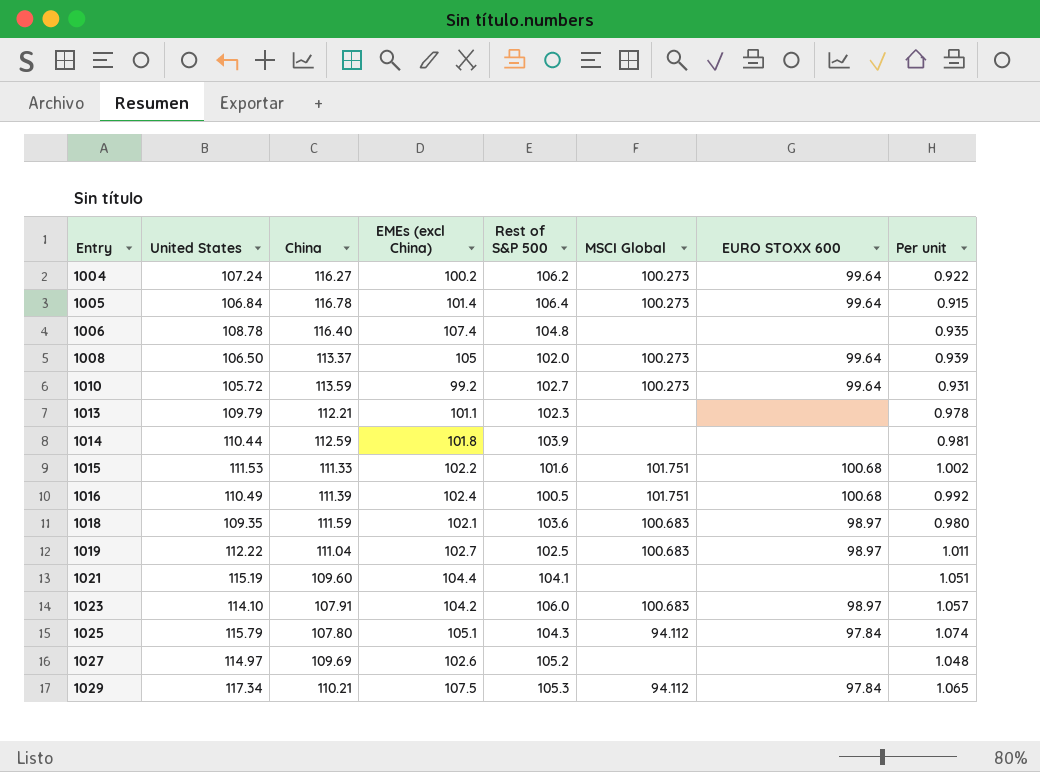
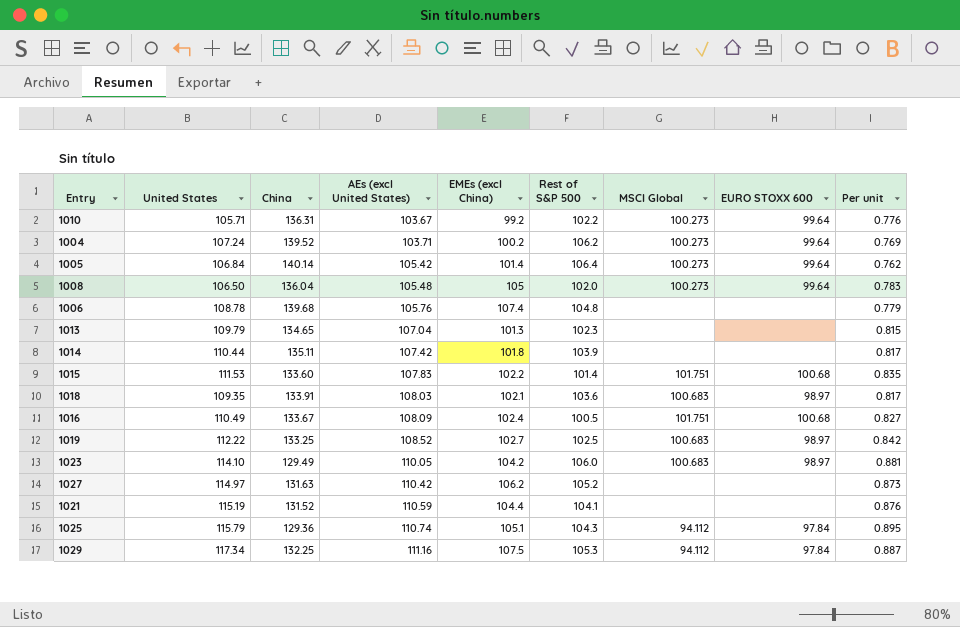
row order: Entry ascending -> AEs (excl United States) ascending
column AEs (excl United States) | position: none -> 4
1010 | United States: 105.72 -> 105.71
1010 | China: 113.59 -> 136.31
1010 | Rest of S&P 500: 102.7 -> 102.2
1010 | Per unit: 0.931 -> 0.776
1004 | China: 116.27 -> 139.52
1004 | Per unit: 0.922 -> 0.769
1005 | China: 116.78 -> 140.14
1005 | Per unit: 0.915 -> 0.762
1008 | China: 113.37 -> 136.04
1008 | Per unit: 0.939 -> 0.783
1006 | China: 116.40 -> 139.68
1006 | Per unit: 0.935 -> 0.779
1013 | China: 112.21 -> 134.65
1013 | EMEs (excl China): 101.1 -> 101.3
1013 | Per unit: 0.978 -> 0.815
1014 | China: 112.59 -> 135.11
1014 | Per unit: 0.981 -> 0.817
1015 | China: 111.33 -> 133.60
1015 | Rest of S&P 500: 101.6 -> 101.4
1015 | Per unit: 1.002 -> 0.835
1018 | China: 111.59 -> 133.91
1018 | Per unit: 0.980 -> 0.817
1016 | China: 111.39 -> 133.67
1016 | Per unit: 0.992 -> 0.827
1019 | China: 111.04 -> 133.25
1019 | Per unit: 1.011 -> 0.842
1023 | China: 107.91 -> 129.49
1023 | Per unit: 1.057 -> 0.881
1027 | China: 109.69 -> 131.63
1027 | EMEs (excl China): 102.6 -> 106.2
1027 | Per unit: 1.048 -> 0.873
1021 | China: 109.60 -> 131.52
1021 | Per unit: 1.051 -> 0.876
1025 | China: 107.80 -> 129.36
1025 | Per unit: 1.074 -> 0.895
1029 | China: 110.21 -> 132.25
1029 | Per unit: 1.065 -> 0.887

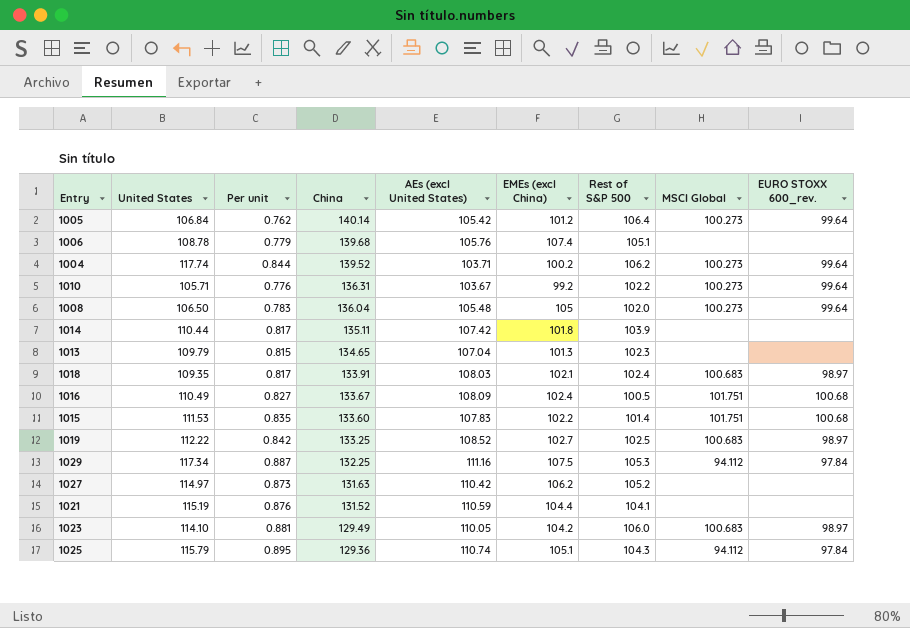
row order: AEs (excl United States) ascending -> China descending
column Per unit | position: 9 -> 3
column name: EURO STOXX 600 -> EURO STOXX 600_rev.
1005 | EMEs (excl China): 101.4 -> 101.2
1006 | Rest of S&P 500: 104.8 -> 105.1
1004 | United States: 107.24 -> 117.74
1004 | Per unit: 0.769 -> 0.844
1018 | Rest of S&P 500: 103.6 -> 102.4

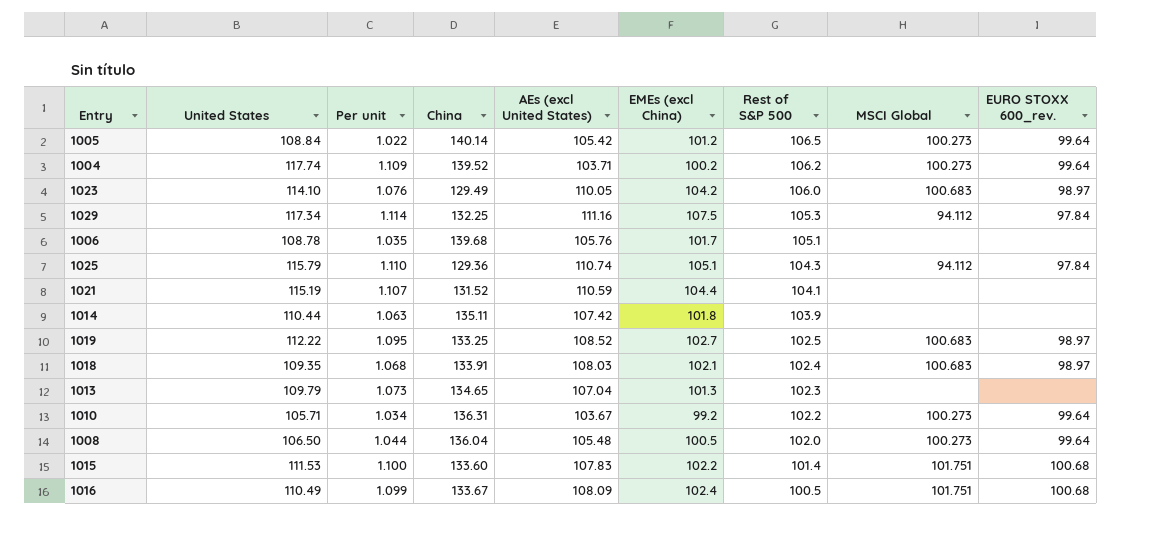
row order: China descending -> Rest of S&P 500 descending
column Per unit | formula: [United States] / [China] -> [United States] / [Rest of S&P 500]
row 1027: 114.97 | 0.873 | 131.63 | 110.42 | 106.2 | 105.2 | none | none -> none
1005 | United States: 106.84 -> 108.84
1005 | Rest of S&P 500: 106.4 -> 106.5
1006 | EMEs (excl China): 107.4 -> 101.7
1008 | EMEs (excl China): 105 -> 100.5

